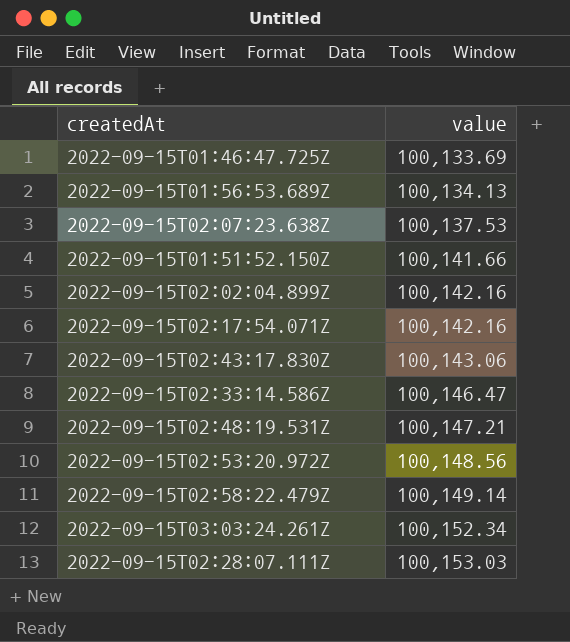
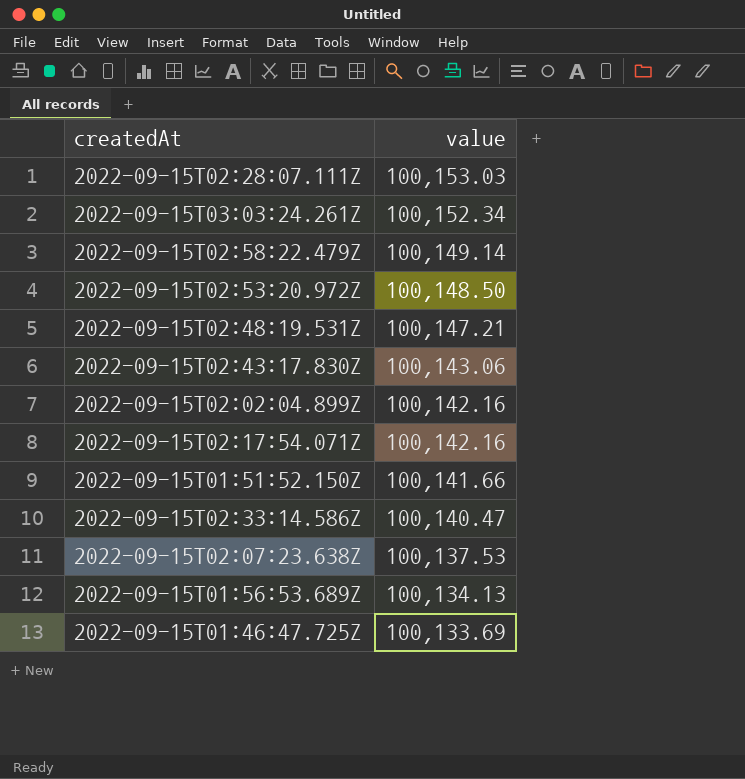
row order: value ascending -> value descending
2022-09-15T02:53:20.972Z | value: 100,148.56 -> 100,148.50
2022-09-15T02:33:14.586Z | value: 100,146.47 -> 100,140.47

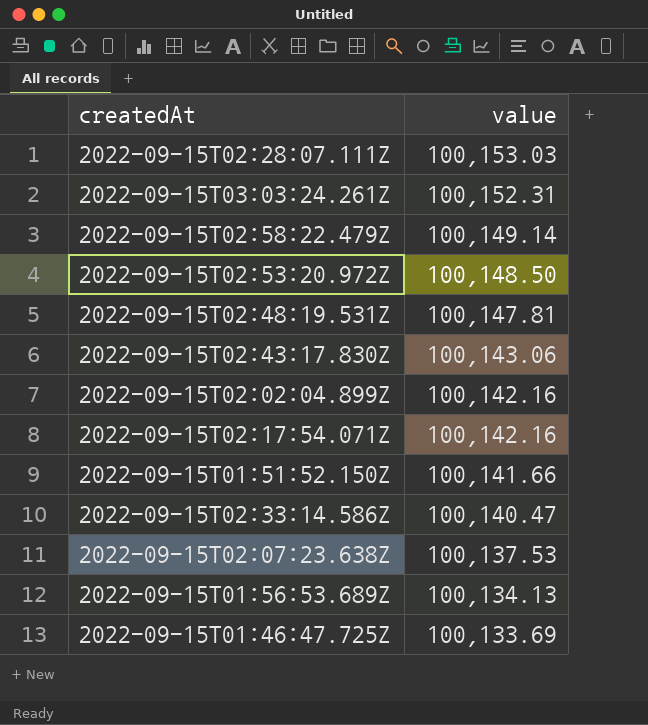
2022-09-15T03:03:24.261Z | value: 100,152.34 -> 100,152.31
2022-09-15T02:48:19.531Z | value: 100,147.21 -> 100,147.81

